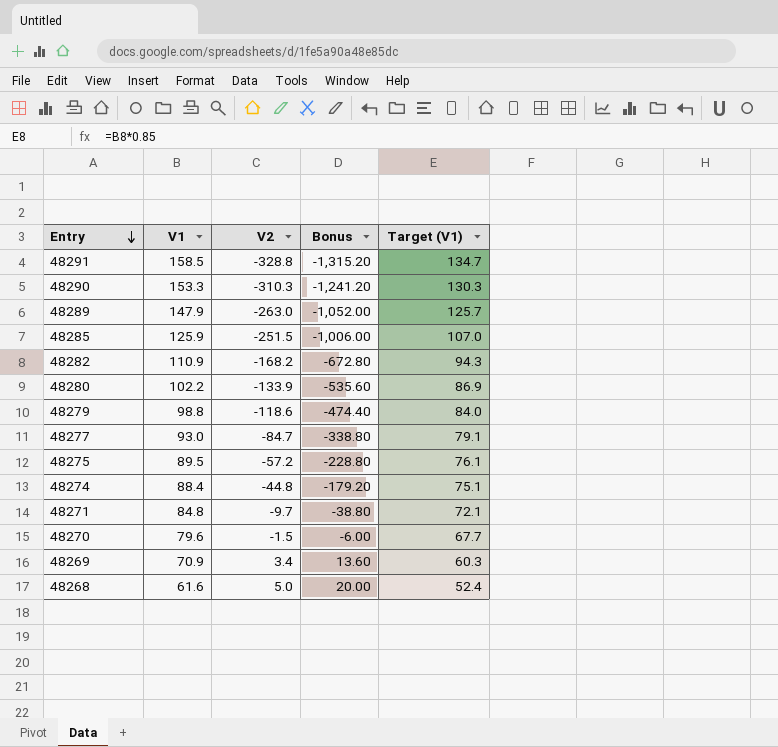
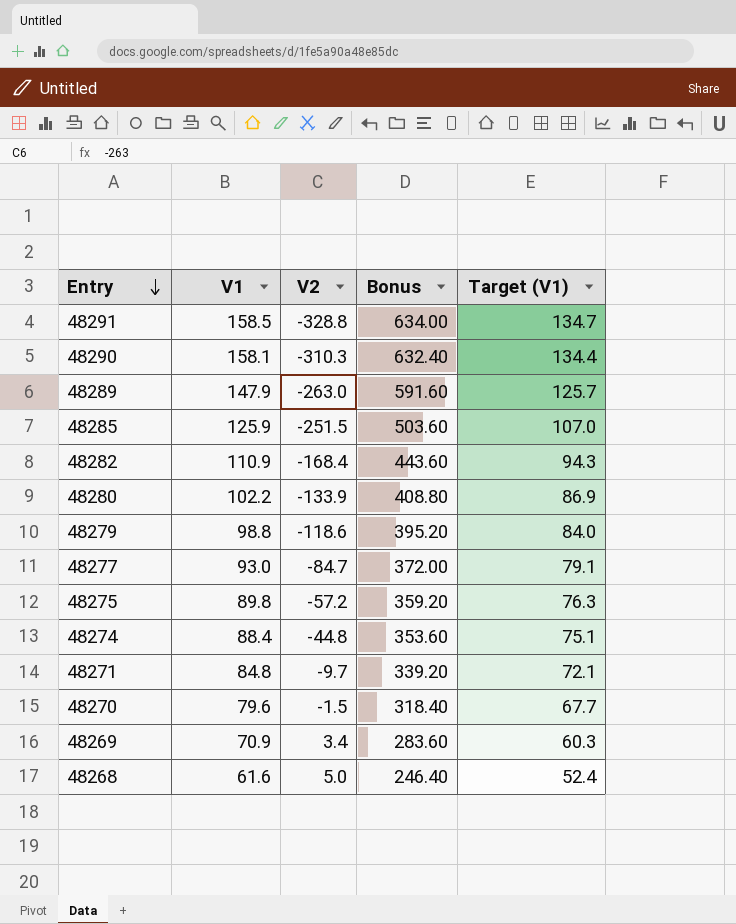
column Bonus | formula: [V2] * 4 -> [V1] * 4
48290 | V1: 153.3 -> 158.1
48290 | Target (V1): 130.3 -> 134.4
48282 | V2: -168.2 -> -168.4
48275 | V1: 89.5 -> 89.8
48275 | Target (V1): 76.1 -> 76.3

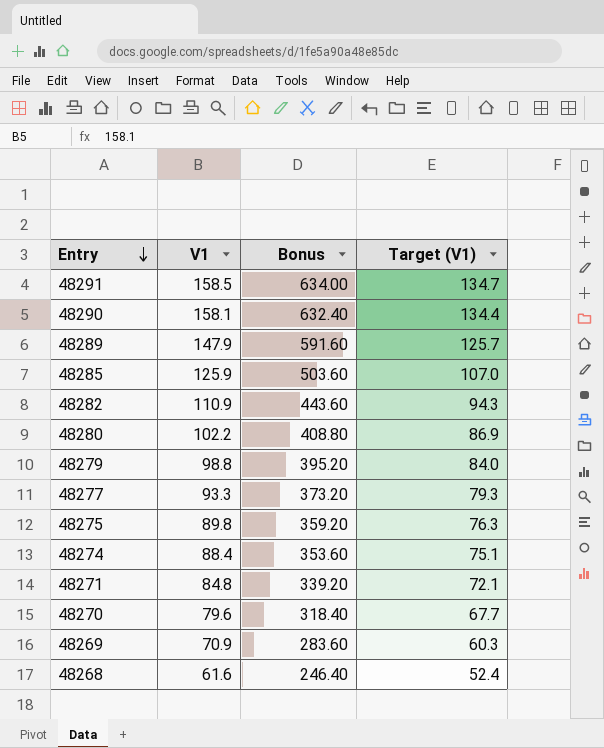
column V2 | position: 3 -> none
48277 | V1: 93.0 -> 93.3
48277 | Bonus: 372.00 -> 373.20
48277 | Target (V1): 79.1 -> 79.3

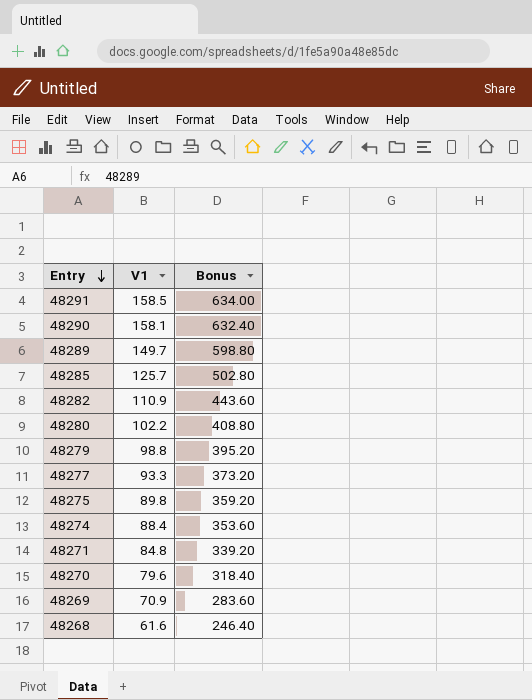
column Target (V1) | formula: [V1] * 0.85 -> none
48289 | V1: 147.9 -> 149.7
48289 | Bonus: 591.60 -> 598.80
48285 | V1: 125.9 -> 125.7
48285 | Bonus: 503.60 -> 502.80

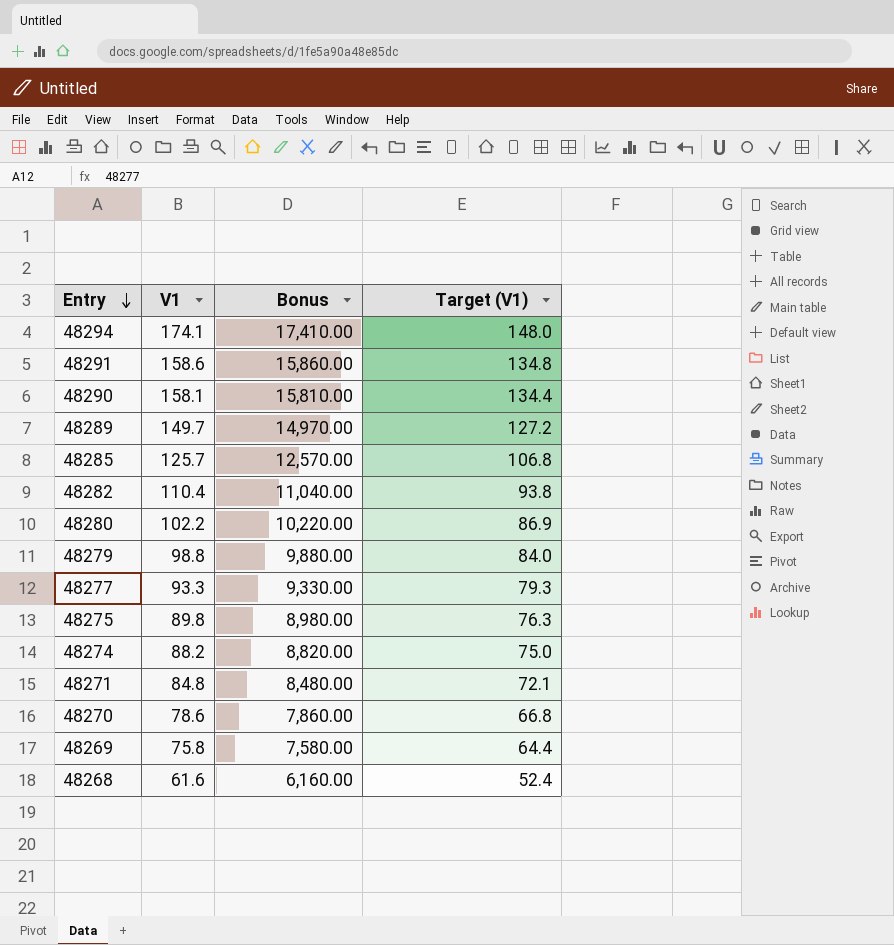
column Bonus | formula: [V1] * 4 -> [V1] * 100
column Target (V1) | formula: none -> [V1] * 0.85
row 48294: none -> 174.1 | 17,410.00 | 148.0
48291 | V1: 158.5 -> 158.6
48282 | V1: 110.9 -> 110.4
48274 | V1: 88.4 -> 88.2
48270 | V1: 79.6 -> 78.6
48269 | V1: 70.9 -> 75.8

